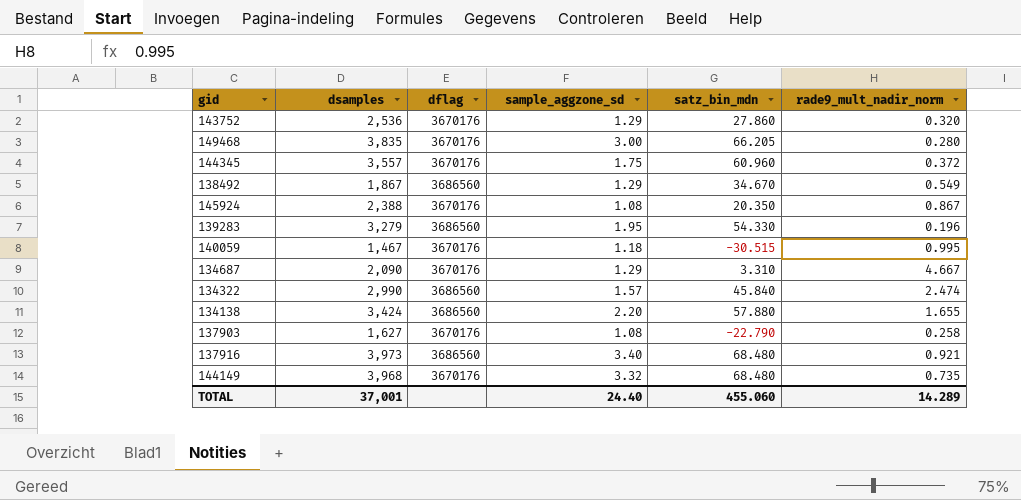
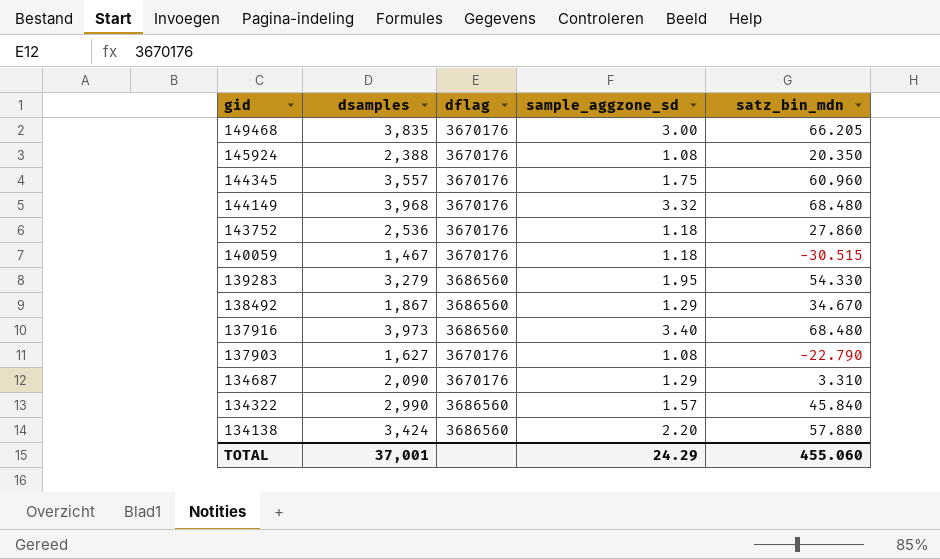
row order: none -> gid descending
column rade9_mult_nadir_norm | position: 6 -> none
143752 | sample_aggzone_sd: 1.29 -> 1.18
TOTAL | sample_aggzone_sd: 24.40 -> 24.29

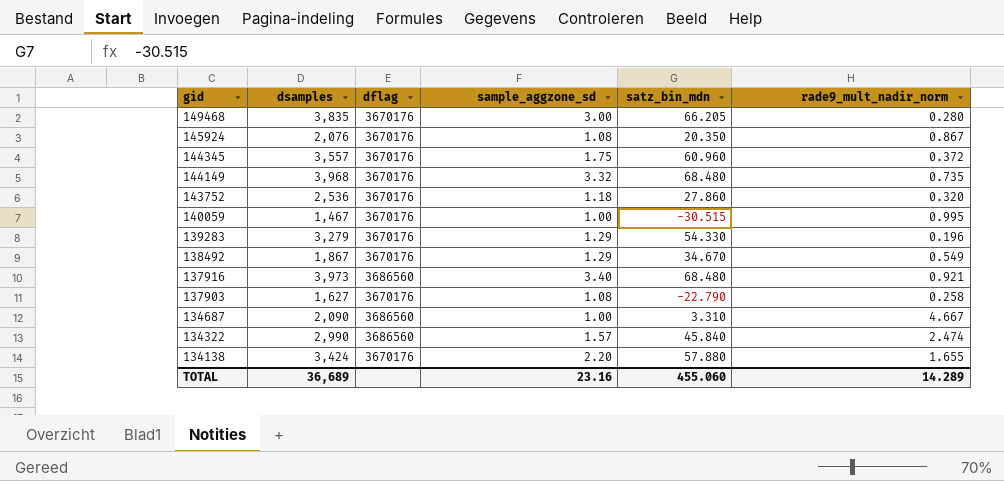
column rade9_mult_nadir_norm | position: none -> 6
145924 | dsamples: 2,388 -> 2,076
140059 | sample_aggzone_sd: 1.18 -> 1.00
139283 | dflag: 3686560 -> 3670176
139283 | sample_aggzone_sd: 1.95 -> 1.29
138492 | dflag: 3686560 -> 3670176
134687 | dflag: 3670176 -> 3686560
134687 | sample_aggzone_sd: 1.29 -> 1.00
134138 | dflag: 3686560 -> 3670176
TOTAL | dsamples: 37,001 -> 36,689
TOTAL | sample_aggzone_sd: 24.29 -> 23.16

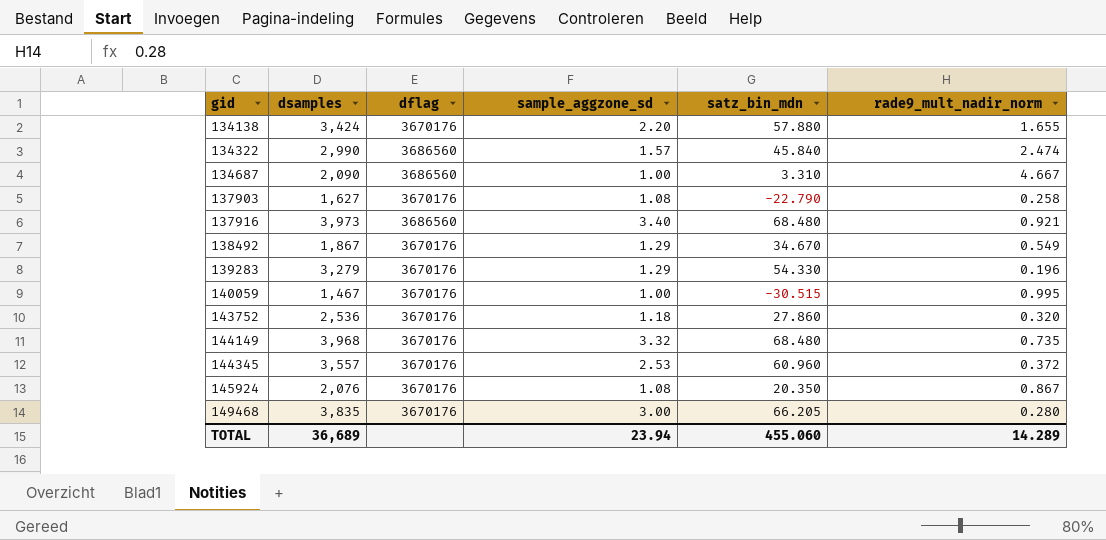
row order: gid descending -> gid ascending
144345 | sample_aggzone_sd: 1.75 -> 2.53
TOTAL | sample_aggzone_sd: 23.16 -> 23.94

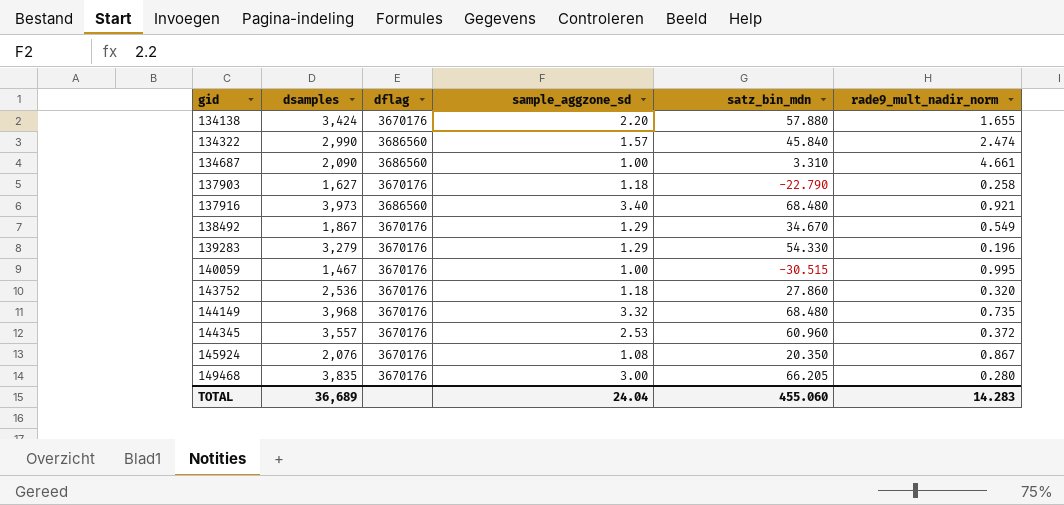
134687 | rade9_mult_nadir_norm: 4.667 -> 4.661
137903 | sample_aggzone_sd: 1.08 -> 1.18
TOTAL | sample_aggzone_sd: 23.94 -> 24.04
TOTAL | rade9_mult_nadir_norm: 14.289 -> 14.283

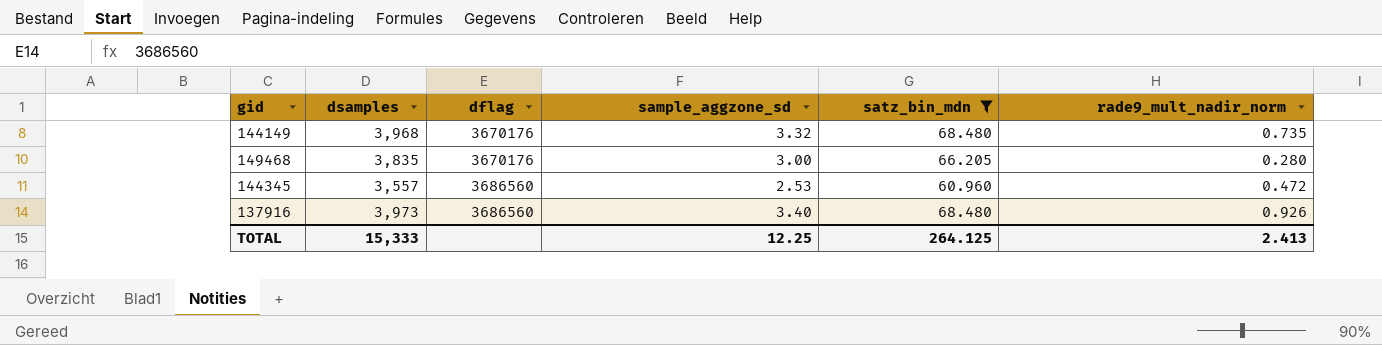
filter: none -> satz_bin_mdn >= 60.960
row order: gid ascending -> dflag ascending
144345 | dflag: 3670176 -> 3686560
144345 | rade9_mult_nadir_norm: 0.372 -> 0.472
137916 | rade9_mult_nadir_norm: 0.921 -> 0.926
TOTAL | dsamples: 36,689 -> 15,333
TOTAL | sample_aggzone_sd: 24.04 -> 12.25
TOTAL | satz_bin_mdn: 455.060 -> 264.125
TOTAL | rade9_mult_nadir_norm: 14.283 -> 2.413

